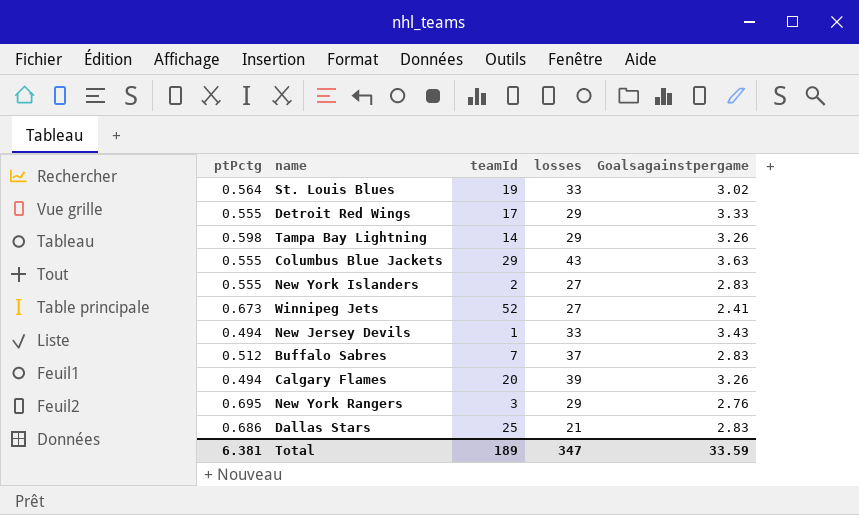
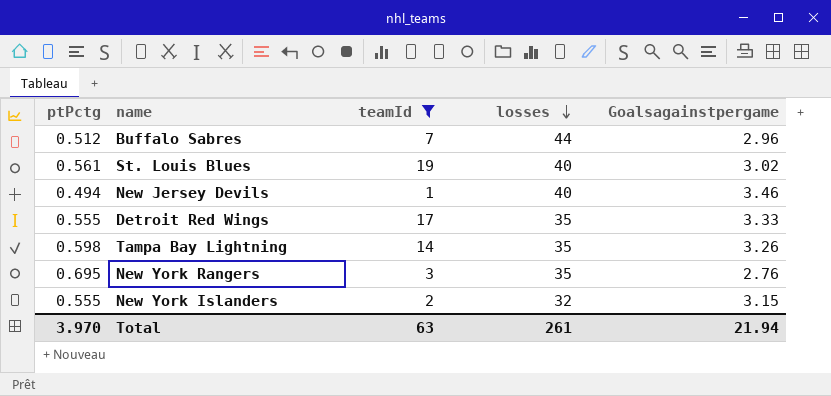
filter: none -> teamId <= 19
row order: none -> losses descending
Buffalo Sabres | losses: 37 -> 44
Buffalo Sabres | Goalsagainstpergame: 2.83 -> 2.96
St. Louis Blues | ptPctg: 0.564 -> 0.561
St. Louis Blues | losses: 33 -> 40
New Jersey Devils | losses: 33 -> 40
New Jersey Devils | Goalsagainstpergame: 3.43 -> 3.46
Detroit Red Wings | losses: 29 -> 35
Tampa Bay Lightning | losses: 29 -> 35
New York Rangers | losses: 29 -> 35
New York Islanders | losses: 27 -> 32
New York Islanders | Goalsagainstpergame: 2.83 -> 3.15
Total | ptPctg: 6.381 -> 3.970
Total | teamId: 189 -> 63
Total | losses: 347 -> 261
Total | Goalsagainstpergame: 33.59 -> 21.94

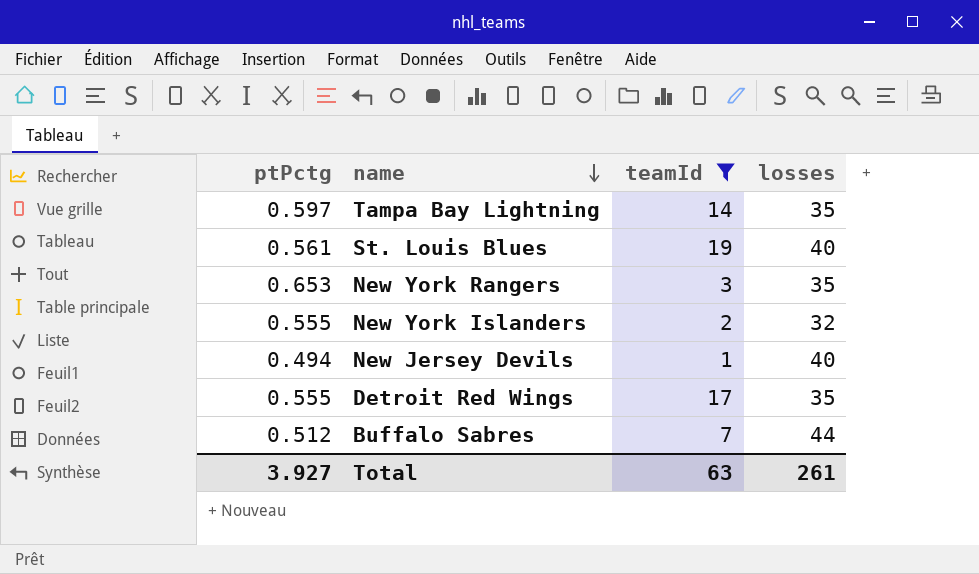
row order: losses descending -> name descending
column Goalsagainstpergame | position: 5 -> none
Tampa Bay Lightning | ptPctg: 0.598 -> 0.597
New York Rangers | ptPctg: 0.695 -> 0.653
Total | ptPctg: 3.970 -> 3.927

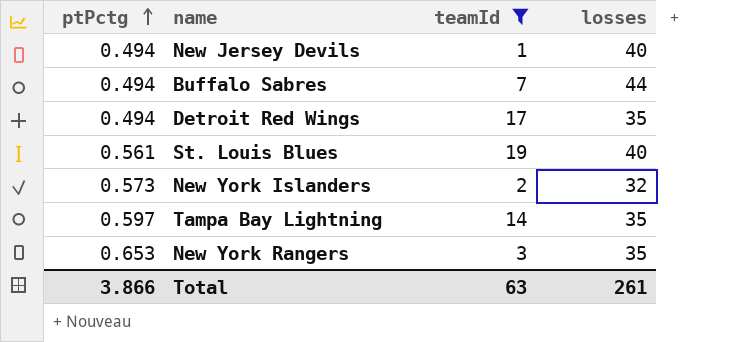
row order: name descending -> ptPctg ascending
Buffalo Sabres | ptPctg: 0.512 -> 0.494
Detroit Red Wings | ptPctg: 0.555 -> 0.494
New York Islanders | ptPctg: 0.555 -> 0.573
Total | ptPctg: 3.927 -> 3.866

